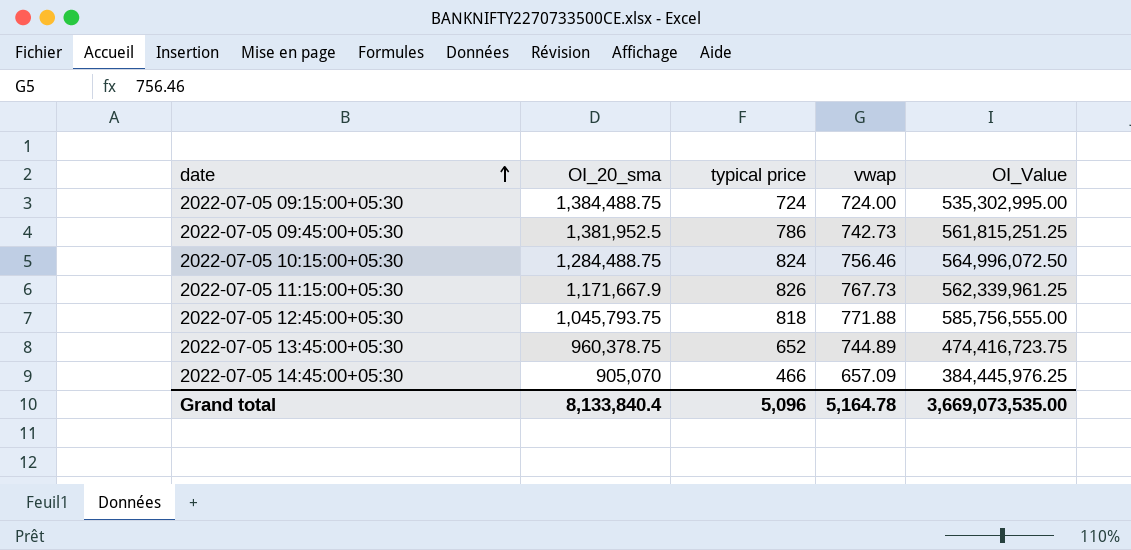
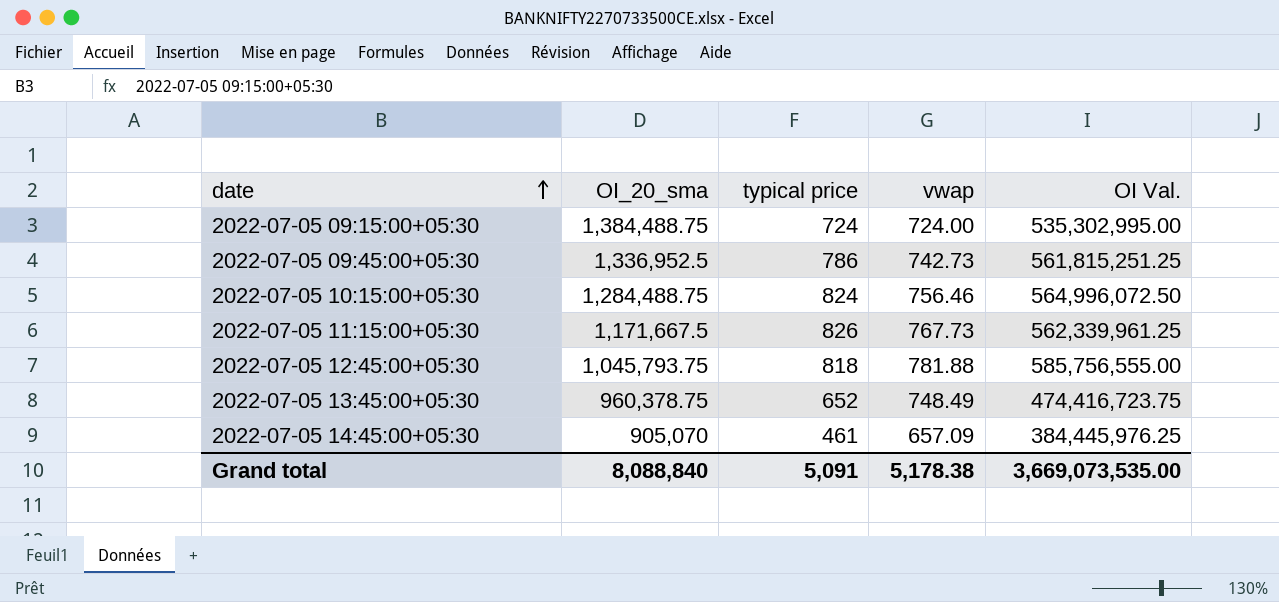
column name: OI_Value -> OI Val.
2022-07-05 09:45:00+05:30 | OI_20_sma: 1,381,952.5 -> 1,336,952.5
2022-07-05 11:15:00+05:30 | OI_20_sma: 1,171,667.9 -> 1,171,667.5
2022-07-05 12:45:00+05:30 | vwap: 771.88 -> 781.88
2022-07-05 13:45:00+05:30 | vwap: 744.89 -> 748.49
2022-07-05 14:45:00+05:30 | typical price: 466 -> 461
Grand total | OI_20_sma: 8,133,840.4 -> 8,088,840
Grand total | typical price: 5,096 -> 5,091
Grand total | vwap: 5,164.78 -> 5,178.38

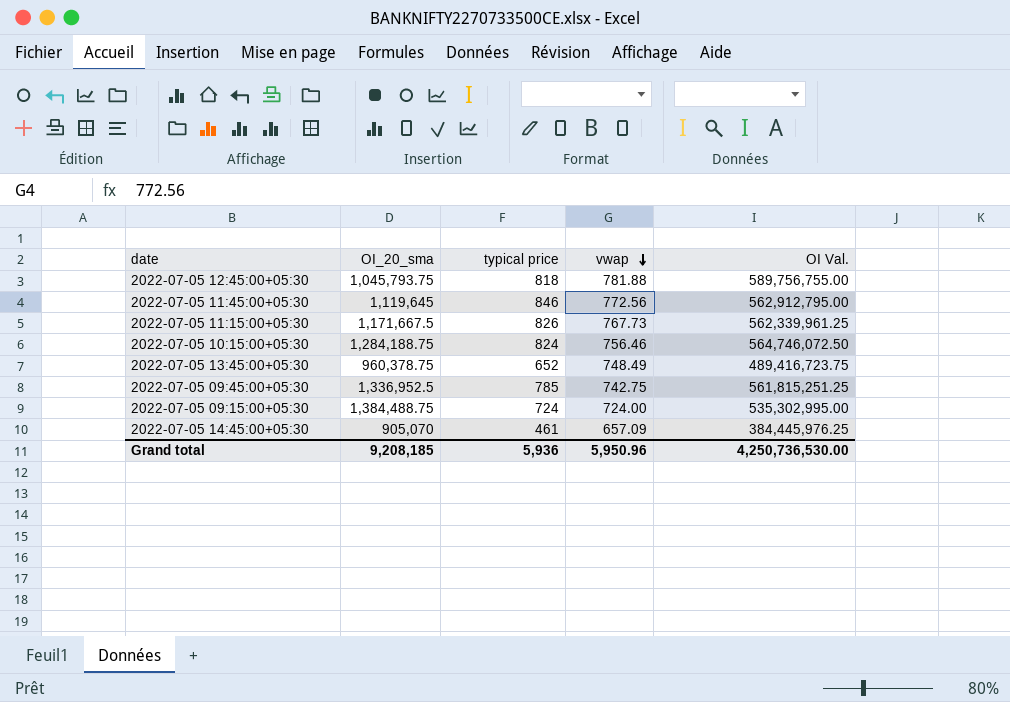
row order: date ascending -> vwap descending
2022-07-05 12:45:00+05:30 | OI Val.: 585,756,555.00 -> 589,756,755.00
row 2022-07-05 11:45:00+05:30: none -> 1,119,645 | 846 | 772.56 | 562,912,795.00
2022-07-05 10:15:00+05:30 | OI_20_sma: 1,284,488.75 -> 1,284,188.75
2022-07-05 10:15:00+05:30 | OI Val.: 564,996,072.50 -> 564,746,072.50
2022-07-05 13:45:00+05:30 | OI Val.: 474,416,723.75 -> 489,416,723.75
2022-07-05 09:45:00+05:30 | typical price: 786 -> 785
2022-07-05 09:45:00+05:30 | vwap: 742.73 -> 742.75
Grand total | OI_20_sma: 8,088,840 -> 9,208,185
Grand total | typical price: 5,091 -> 5,936
Grand total | vwap: 5,178.38 -> 5,950.96
Grand total | OI Val.: 3,669,073,535.00 -> 4,250,736,530.00

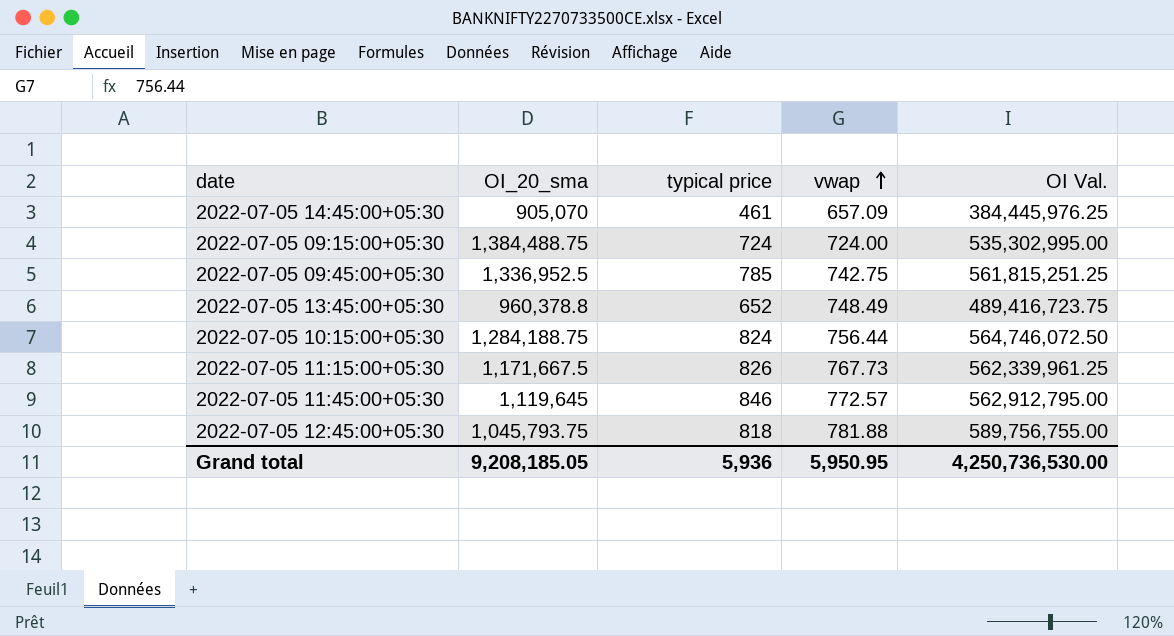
row order: vwap descending -> vwap ascending
2022-07-05 13:45:00+05:30 | OI_20_sma: 960,378.75 -> 960,378.8
2022-07-05 10:15:00+05:30 | vwap: 756.46 -> 756.44
2022-07-05 11:45:00+05:30 | vwap: 772.56 -> 772.57
Grand total | OI_20_sma: 9,208,185 -> 9,208,185.05
Grand total | vwap: 5,950.96 -> 5,950.95

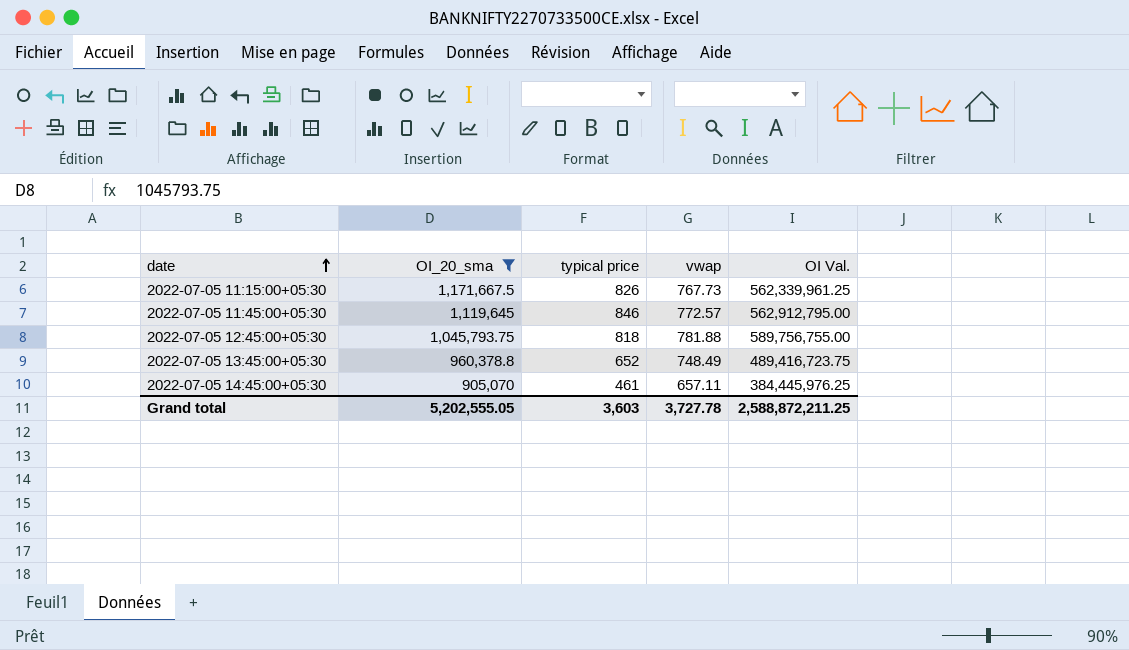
filter: none -> OI_20_sma <= 1,171,667.5
row order: vwap ascending -> date ascending
2022-07-05 14:45:00+05:30 | vwap: 657.09 -> 657.11
Grand total | OI_20_sma: 9,208,185.05 -> 5,202,555.05
Grand total | typical price: 5,936 -> 3,603
Grand total | vwap: 5,950.95 -> 3,727.78
Grand total | OI Val.: 4,250,736,530.00 -> 2,588,872,211.25

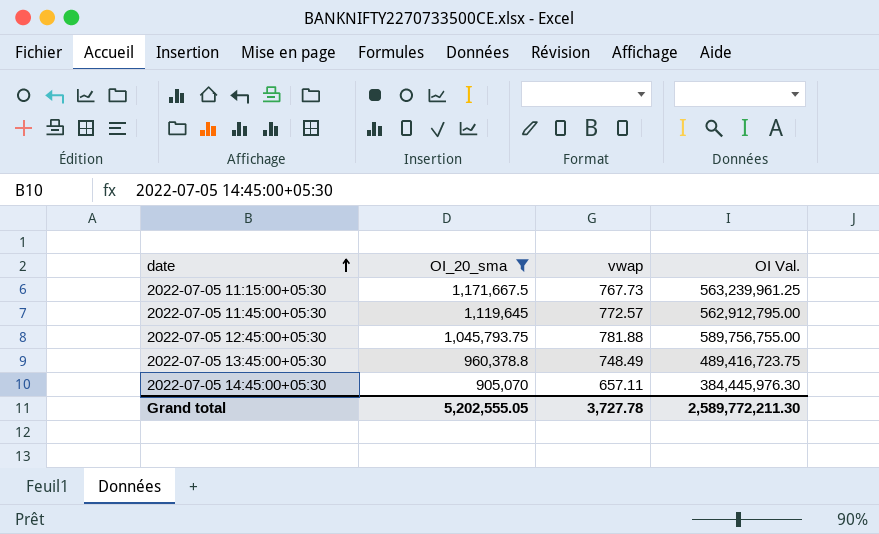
column typical price | position: 3 -> none
2022-07-05 11:15:00+05:30 | OI Val.: 562,339,961.25 -> 563,239,961.25
2022-07-05 14:45:00+05:30 | OI Val.: 384,445,976.25 -> 384,445,976.30
Grand total | OI Val.: 2,588,872,211.25 -> 2,589,772,211.30

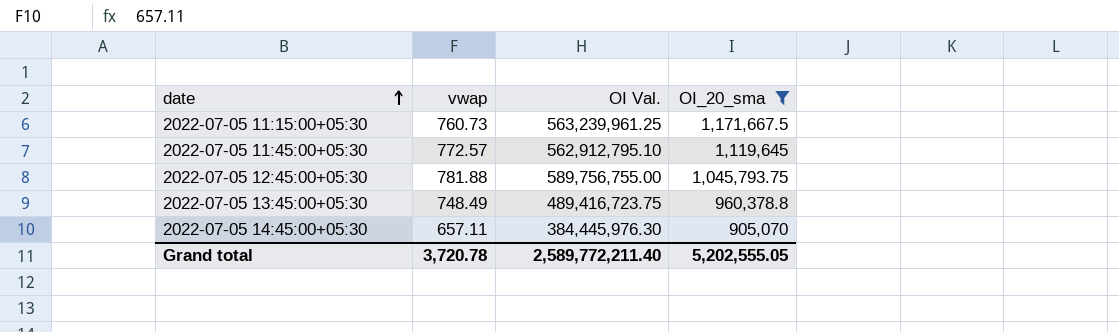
column OI_20_sma | position: 2 -> 4
2022-07-05 11:15:00+05:30 | vwap: 767.73 -> 760.73
2022-07-05 11:45:00+05:30 | OI Val.: 562,912,795.00 -> 562,912,795.10
Grand total | vwap: 3,727.78 -> 3,720.78
Grand total | OI Val.: 2,589,772,211.30 -> 2,589,772,211.40

